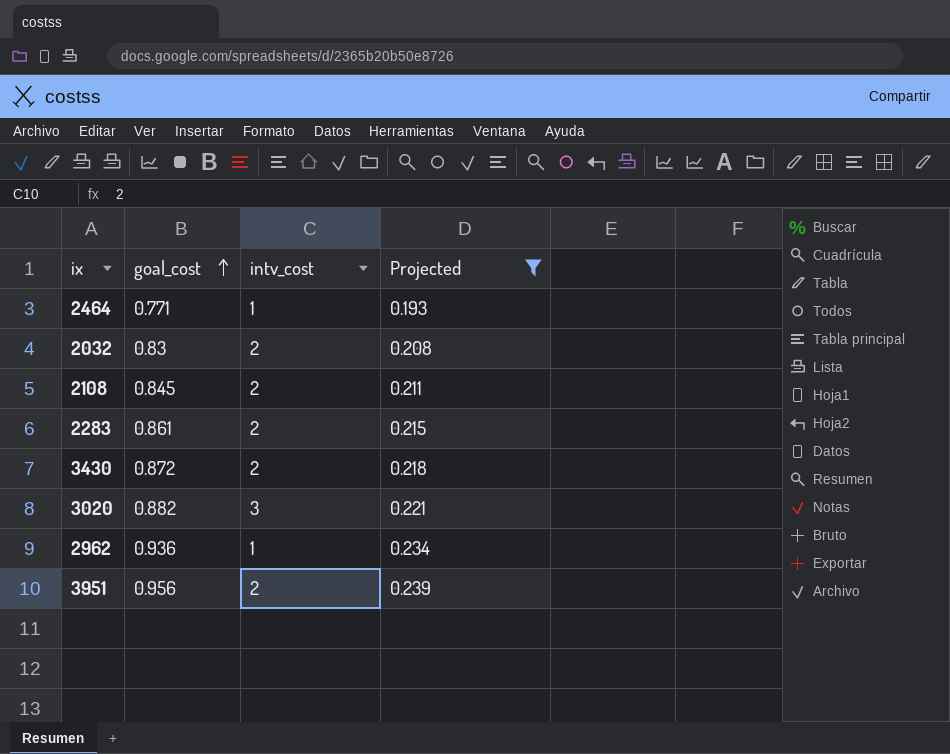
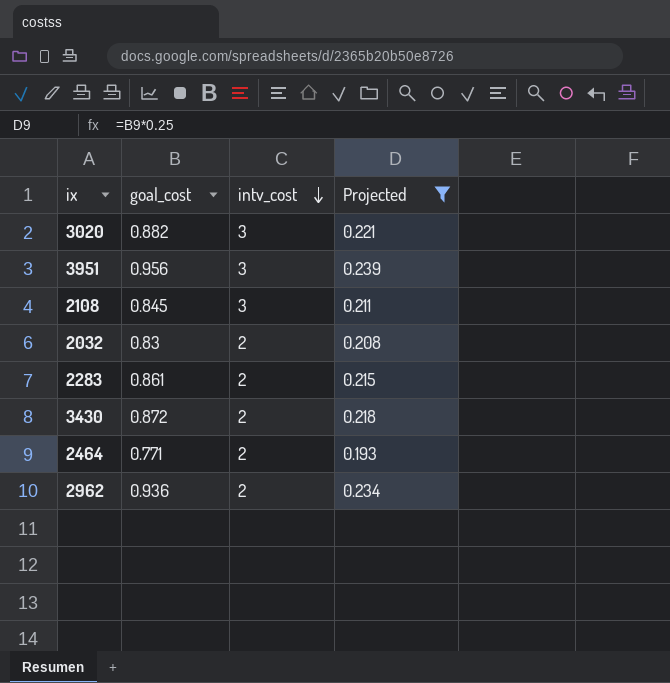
row order: goal_cost ascending -> intv_cost descending
3951 | intv_cost: 2 -> 3
2108 | intv_cost: 2 -> 3
2464 | intv_cost: 1 -> 2
2962 | intv_cost: 1 -> 2

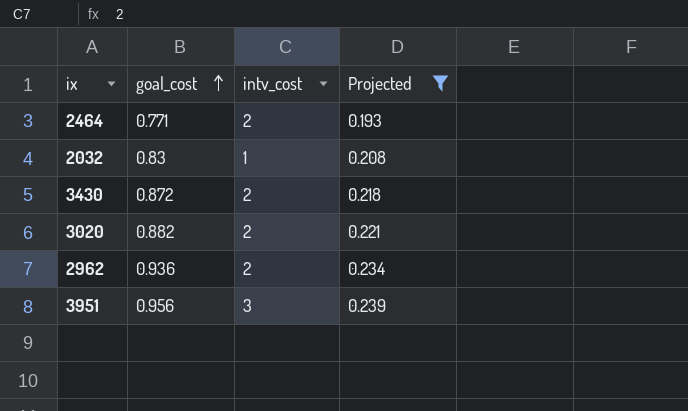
row order: intv_cost descending -> goal_cost ascending
row 2108: 0.845 | 3 | 0.211 -> none
row 2283: 0.861 | 2 | 0.215 -> none
2032 | intv_cost: 2 -> 1
3020 | intv_cost: 3 -> 2

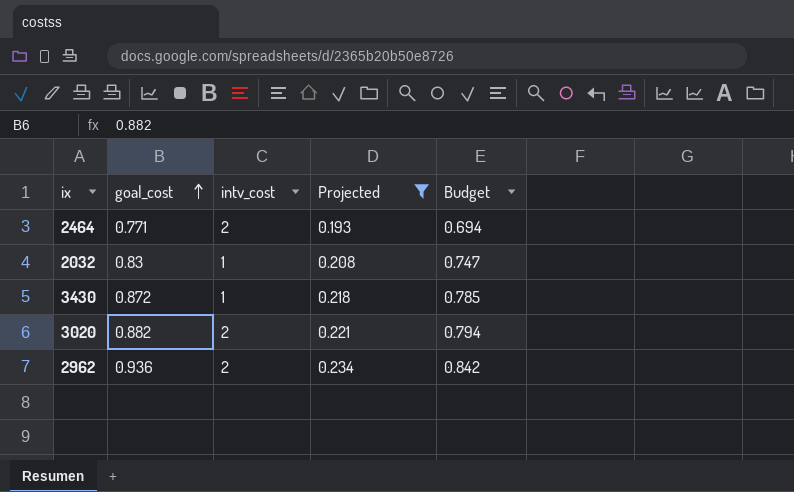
column Budget | formula: none -> [goal_cost] * 0.9
row 3951: 0.956 | 3 | 0.239 -> none
3430 | intv_cost: 2 -> 1

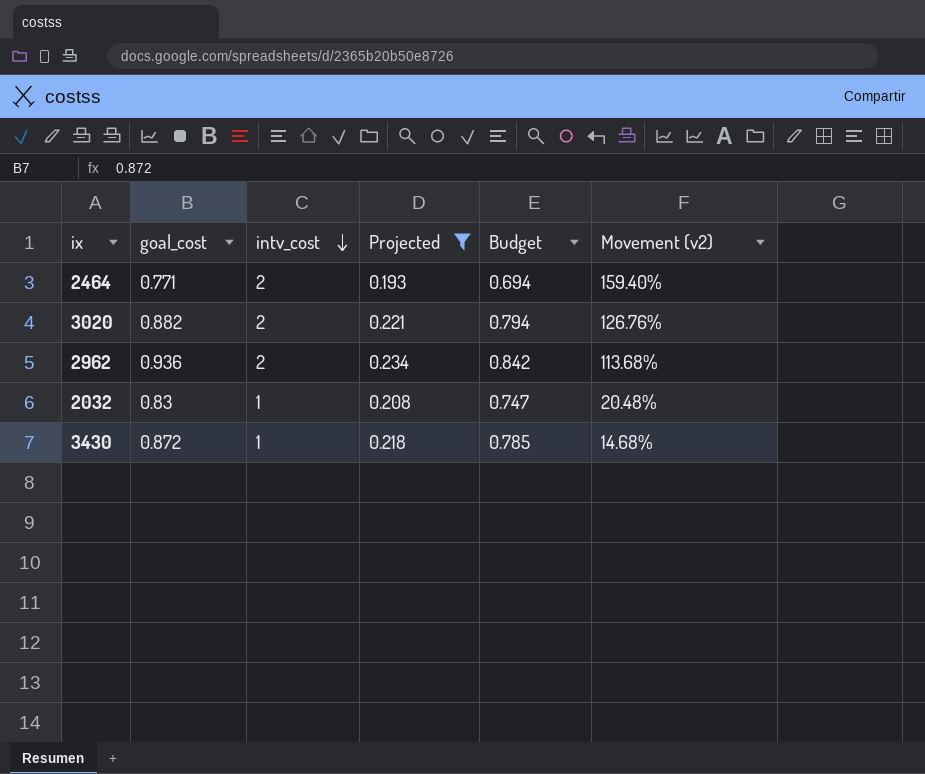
row order: goal_cost ascending -> intv_cost descending
column Movement (v2) | formula: none -> ([intv_cost] - [goal_cost]) / [goal_cost]

